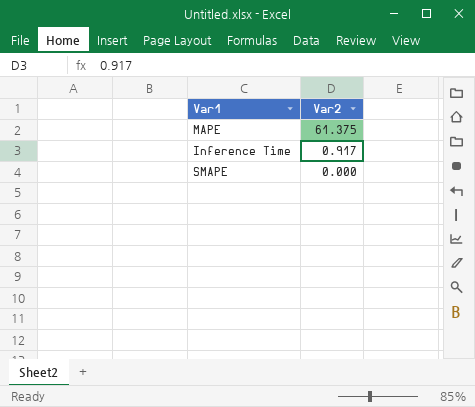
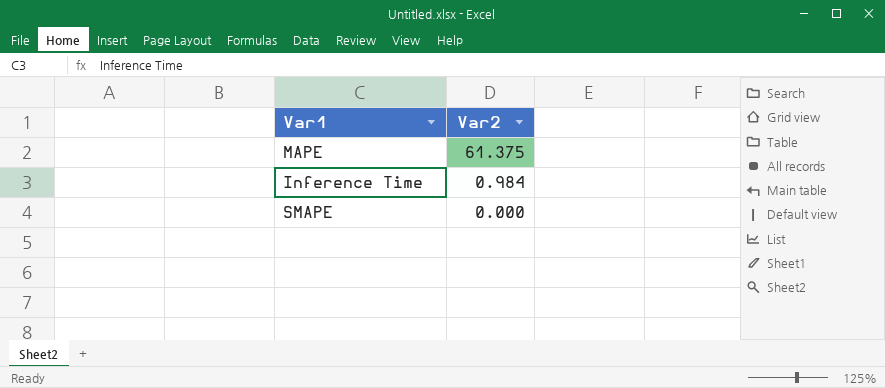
Inference Time | Var2: 0.917 -> 0.984

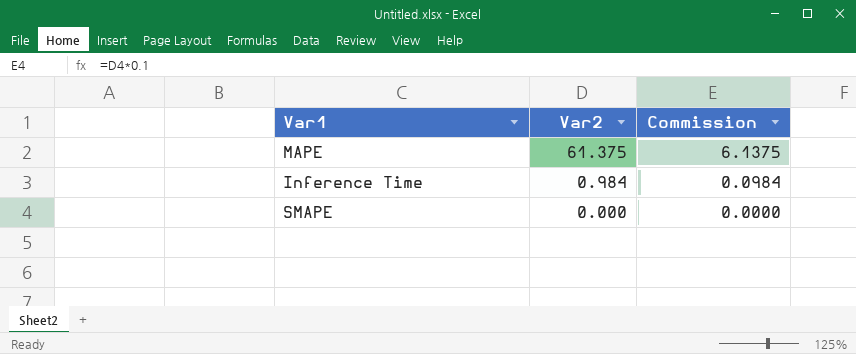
column Commission | formula: none -> [Var2] * 0.1

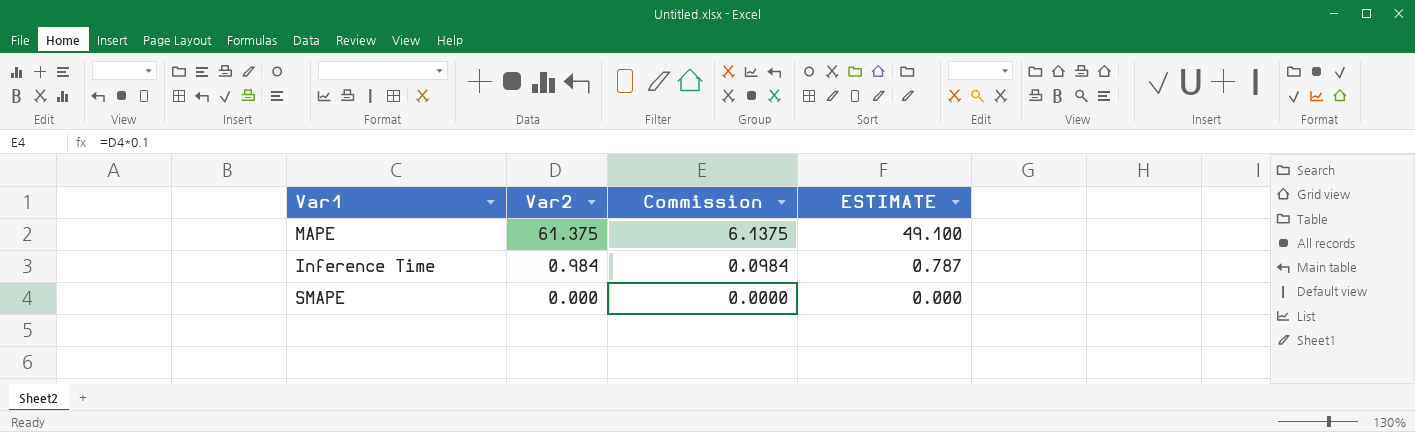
column ESTIMATE | formula: none -> [Var2] * 0.8

